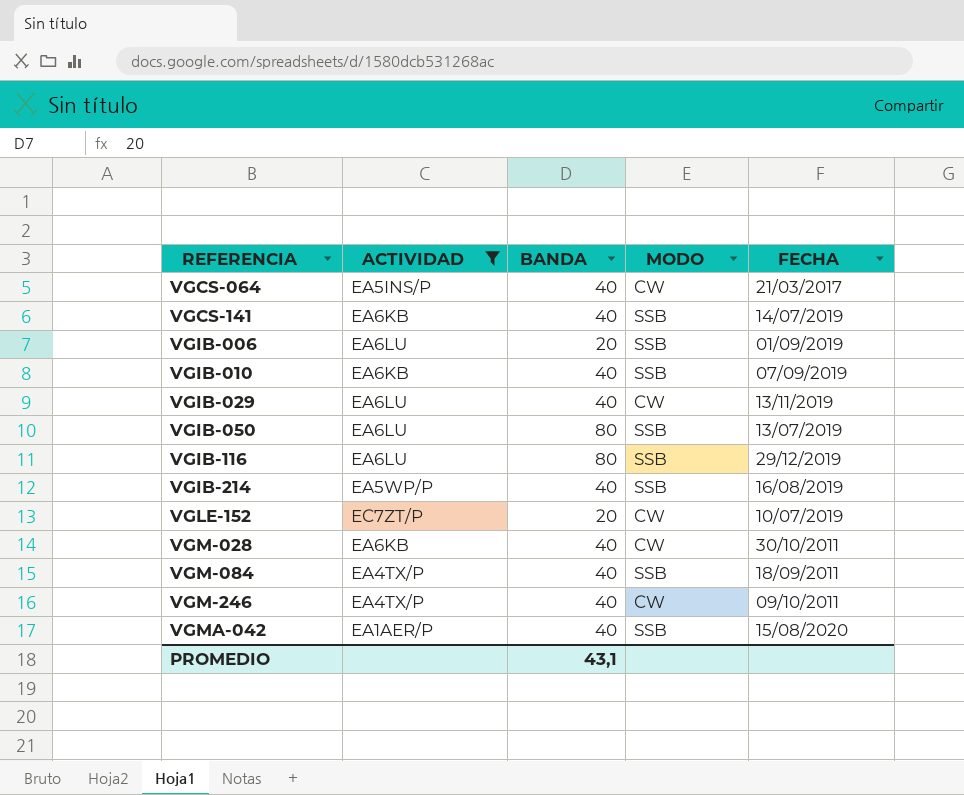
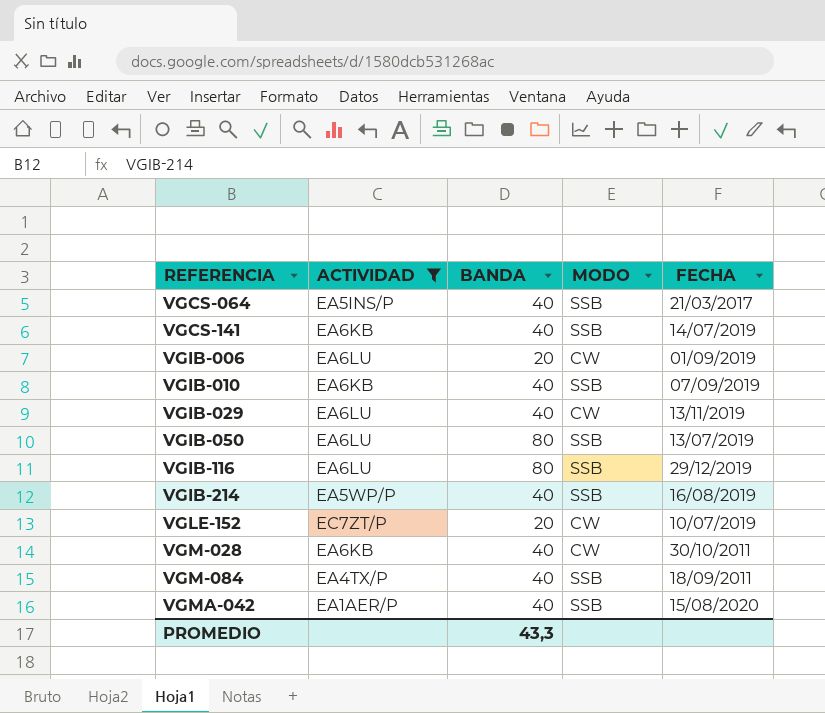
row VGM-246: EA4TX/P | 40 | CW | 09/10/2011 -> none
VGCS-064 | MODO: CW -> SSB
VGIB-006 | MODO: SSB -> CW
PROMEDIO | BANDA: 43,1 -> 43,3

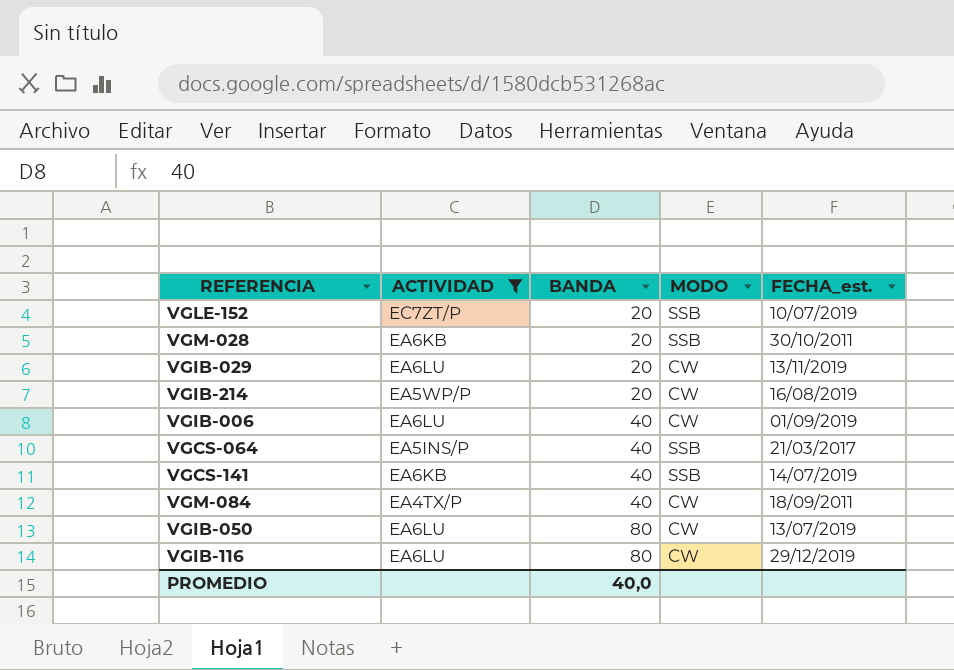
row order: REFERENCIA ascending -> BANDA ascending
column name: FECHA -> FECHA_est.
row VGIB-010: EA6KB | 40 | SSB | 07/09/2019 -> none
row VGMA-042: EA1AER/P | 40 | SSB | 15/08/2020 -> none
VGLE-152 | MODO: CW -> SSB
VGM-028 | BANDA: 40 -> 20
VGM-028 | MODO: CW -> SSB
VGIB-029 | BANDA: 40 -> 20
VGIB-214 | BANDA: 40 -> 20
VGIB-214 | MODO: SSB -> CW
VGIB-006 | BANDA: 20 -> 40
VGM-084 | MODO: SSB -> CW
VGIB-050 | MODO: SSB -> CW
VGIB-116 | MODO: SSB -> CW
PROMEDIO | BANDA: 43,3 -> 40,0

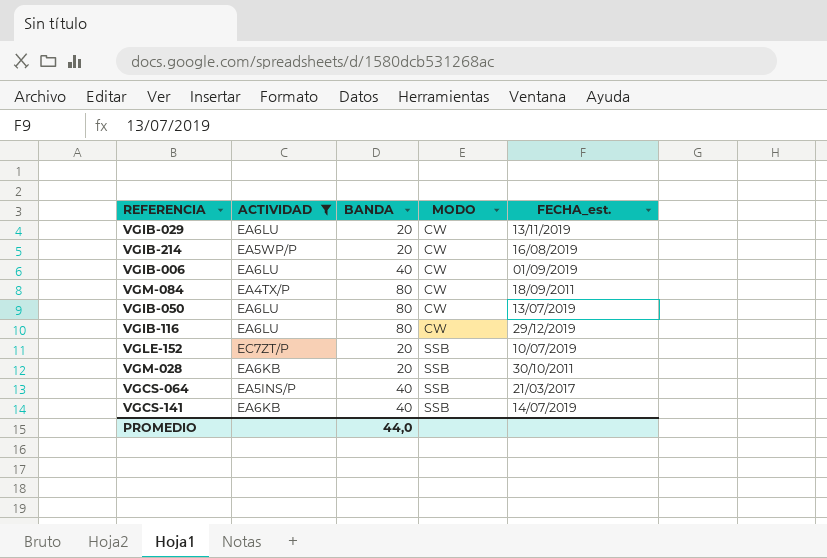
row order: BANDA ascending -> MODO ascending
VGM-084 | BANDA: 40 -> 80
PROMEDIO | BANDA: 40,0 -> 44,0

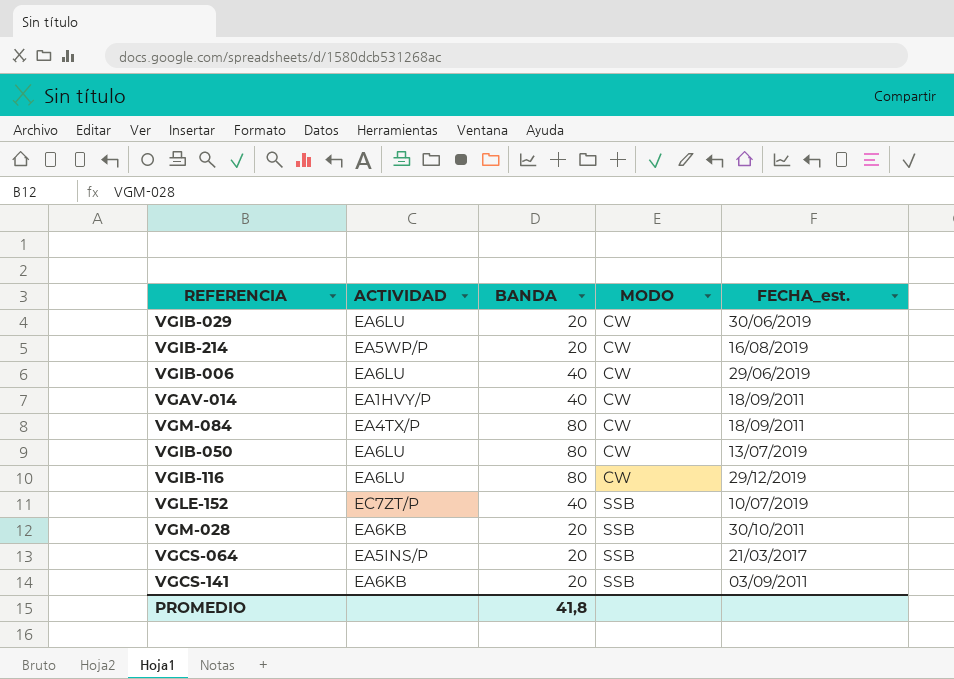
filter: ACTIVIDAD != EA1HVY/P -> none
VGIB-029 | FECHA_est.: 13/11/2019 -> 30/06/2019
VGIB-006 | FECHA_est.: 01/09/2019 -> 29/06/2019
VGLE-152 | BANDA: 20 -> 40
VGCS-064 | BANDA: 40 -> 20
VGCS-141 | BANDA: 40 -> 20
VGCS-141 | FECHA_est.: 14/07/2019 -> 03/09/2011
PROMEDIO | BANDA: 44,0 -> 41,8

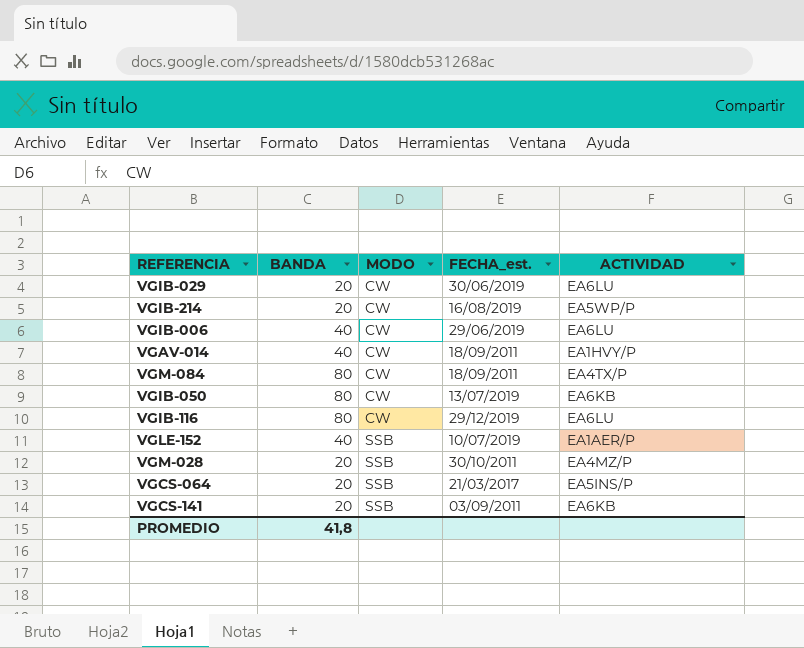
column ACTIVIDAD | position: 2 -> 5
VGIB-050 | ACTIVIDAD: EA6LU -> EA6KB
VGLE-152 | ACTIVIDAD: EC7ZT/P -> EA1AER/P
VGM-028 | ACTIVIDAD: EA6KB -> EA4MZ/P

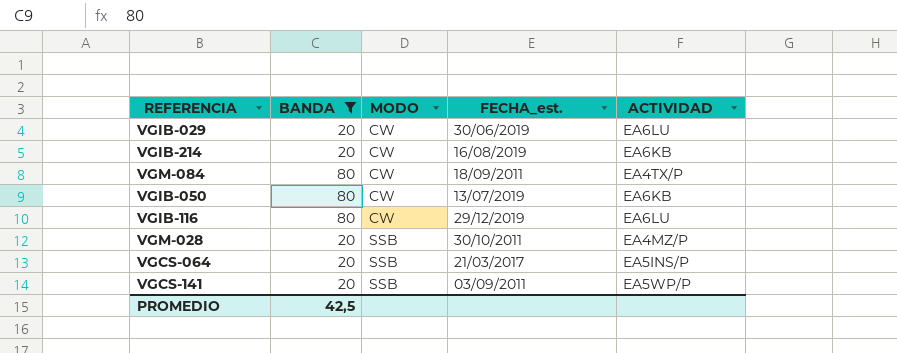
filter: none -> BANDA != 40
VGIB-214 | ACTIVIDAD: EA5WP/P -> EA6KB
VGCS-141 | ACTIVIDAD: EA6KB -> EA5WP/P
PROMEDIO | BANDA: 41,8 -> 42,5

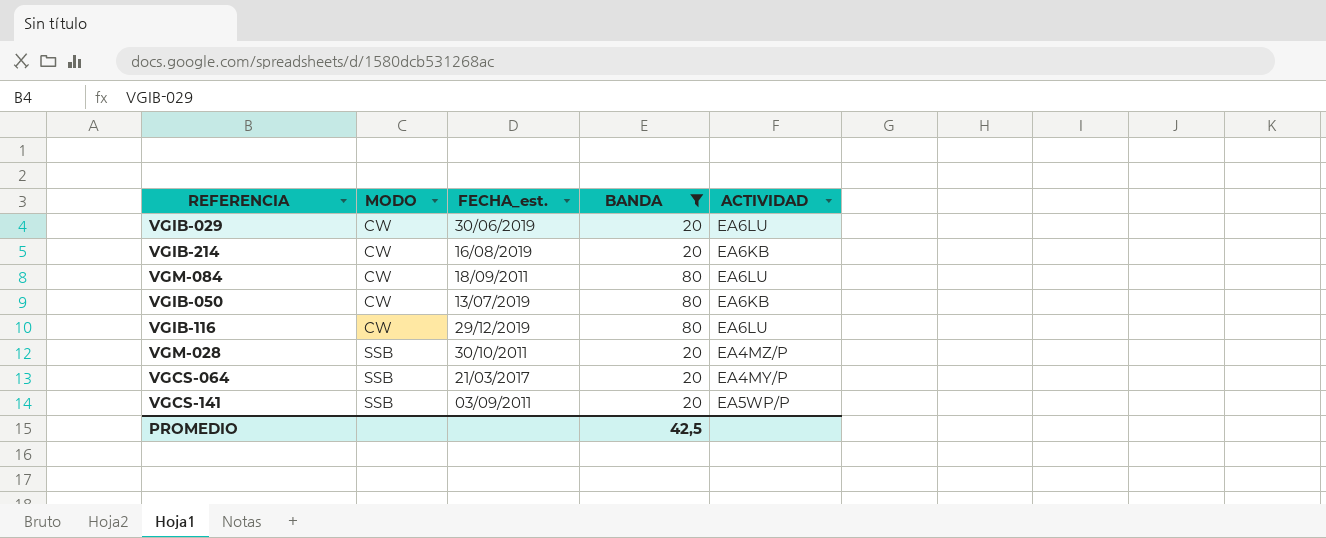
column BANDA | position: 2 -> 4
VGM-084 | ACTIVIDAD: EA4TX/P -> EA6LU
VGCS-064 | ACTIVIDAD: EA5INS/P -> EA4MY/P

